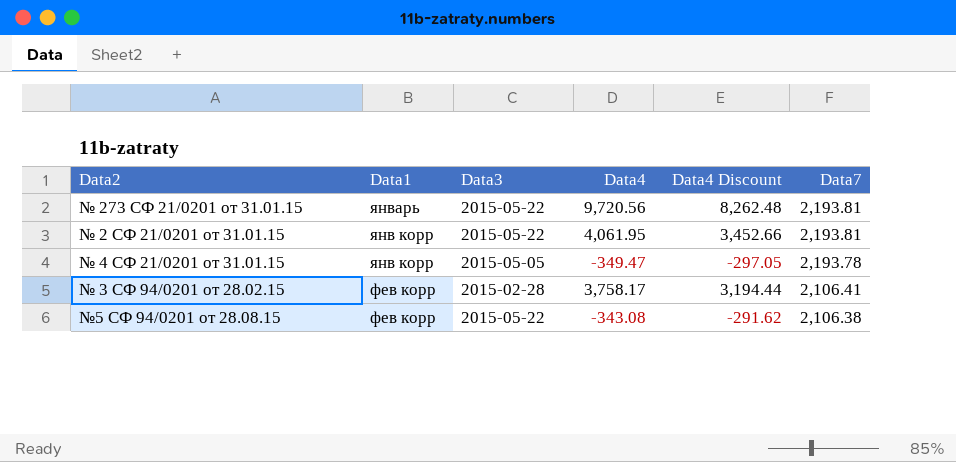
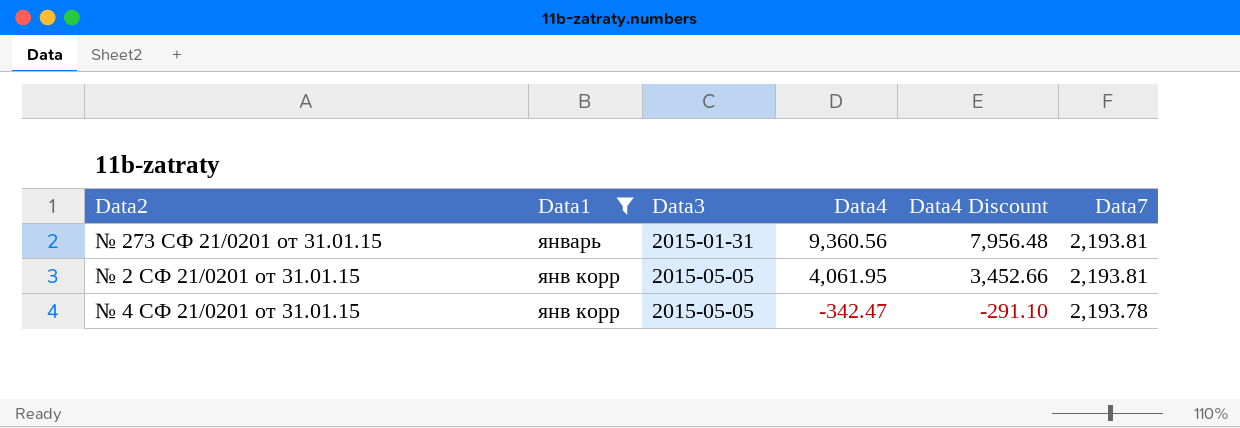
filter: none -> Data1 != фев корр
№ 273 СФ 21/0201 от 31.01.15 | Data3: 2015-05-22 -> 2015-01-31
№ 273 СФ 21/0201 от 31.01.15 | Data4: 9,720.56 -> 9,360.56
№ 273 СФ 21/0201 от 31.01.15 | Data4 Discount: 8,262.48 -> 7,956.48
№ 2 СФ 21/0201 от 31.01.15 | Data3: 2015-05-22 -> 2015-05-05
№ 4 СФ 21/0201 от 31.01.15 | Data4: -349.47 -> -342.47
№ 4 СФ 21/0201 от 31.01.15 | Data4 Discount: -297.05 -> -291.10

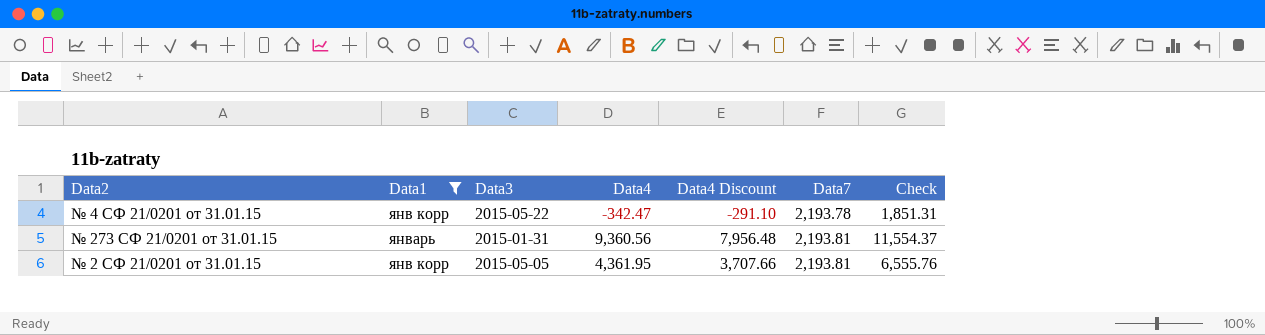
row order: Data1 descending -> Data7 ascending
column Check | formula: none -> [Data4] + [Data7]
№ 4 СФ 21/0201 от 31.01.15 | Data3: 2015-05-05 -> 2015-05-22
№ 2 СФ 21/0201 от 31.01.15 | Data4: 4,061.95 -> 4,361.95
№ 2 СФ 21/0201 от 31.01.15 | Data4 Discount: 3,452.66 -> 3,707.66

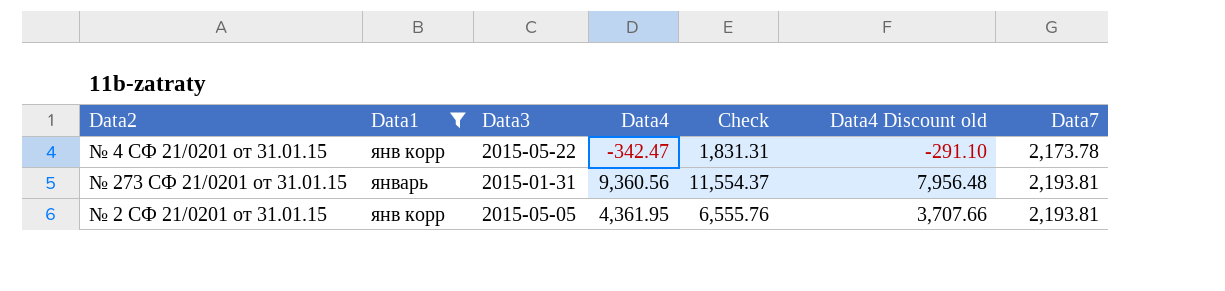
column Check | position: 7 -> 5
column name: Data4 Discount -> Data4 Discount old
№ 4 СФ 21/0201 от 31.01.15 | Check: 1,851.31 -> 1,831.31
№ 4 СФ 21/0201 от 31.01.15 | Data7: 2,193.78 -> 2,173.78

